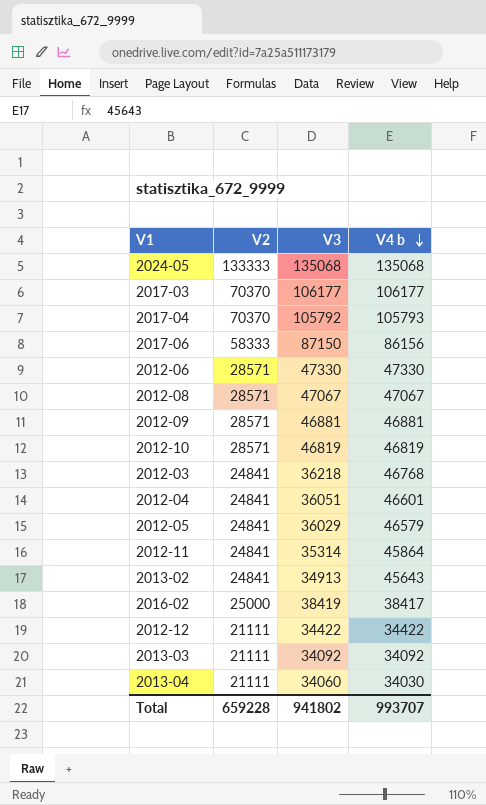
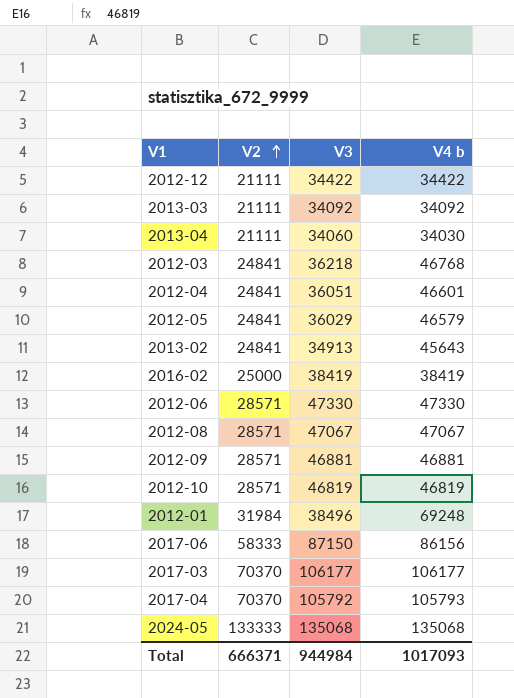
row order: V4 b descending -> V2 ascending
row 2012-11: 24841 | 35314 | 45864 -> none
2016-02 | V4 b: 38417 -> 38419
row 2012-01: none -> 31984 | 38496 | 69248
Total | V2: 659228 -> 666371
Total | V3: 941802 -> 944984
Total | V4 b: 993707 -> 1017093

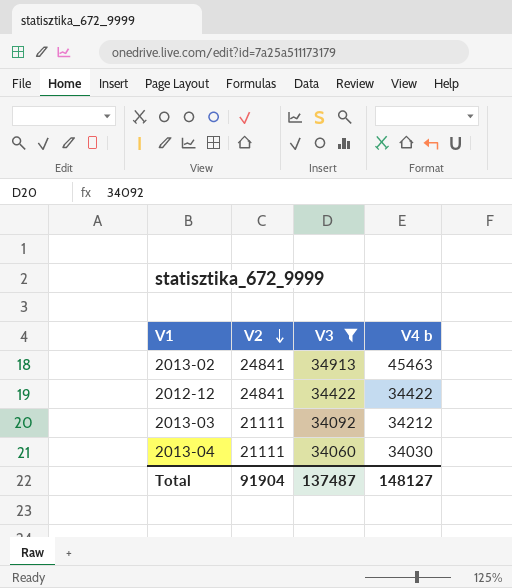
filter: none -> V3 <= 34913
row order: V2 ascending -> V2 descending
2013-02 | V4 b: 45643 -> 45463
2012-12 | V2: 21111 -> 24841
2013-03 | V4 b: 34092 -> 34212
Total | V2: 666371 -> 91904
Total | V3: 944984 -> 137487
Total | V4 b: 1017093 -> 148127

